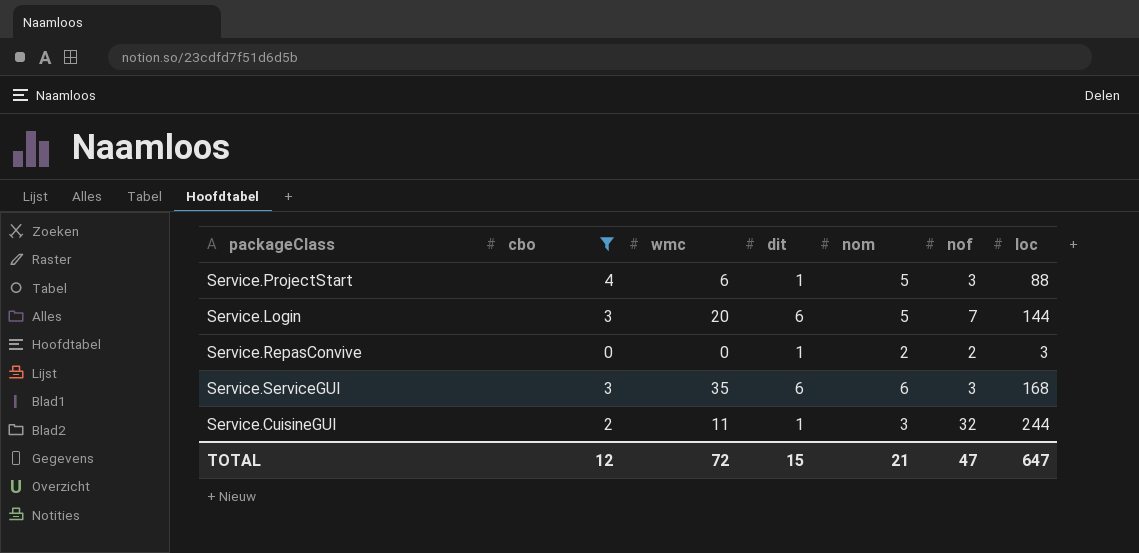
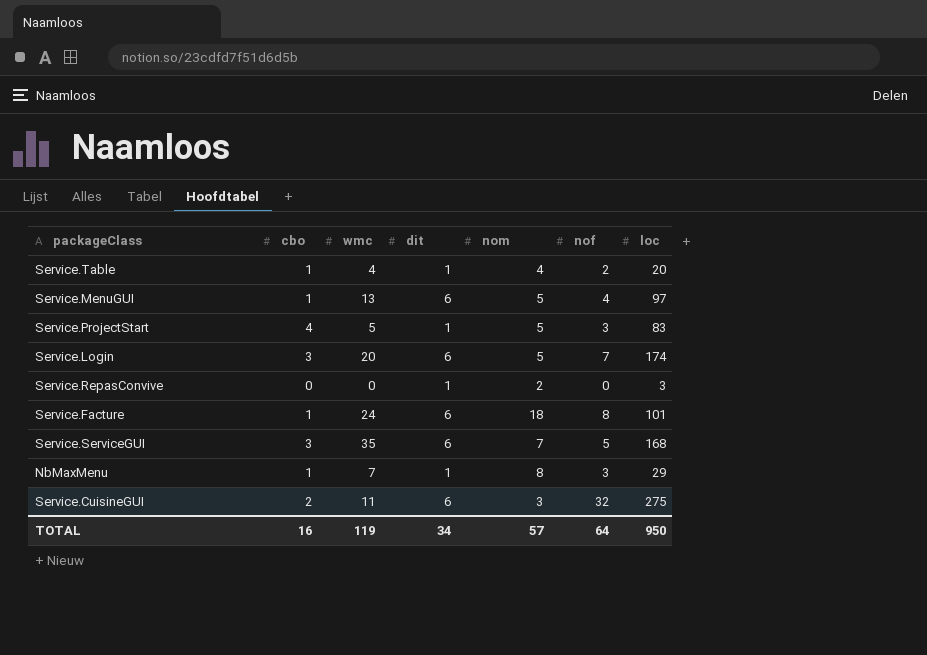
filter: cbo != 1 -> none
Service.ProjectStart | wmc: 6 -> 5
Service.ProjectStart | loc: 88 -> 83
Service.Login | loc: 144 -> 174
Service.RepasConvive | nof: 2 -> 0
Service.ServiceGUI | nom: 6 -> 7
Service.ServiceGUI | nof: 3 -> 5
Service.CuisineGUI | dit: 1 -> 6
Service.CuisineGUI | loc: 244 -> 275
TOTAL | cbo: 12 -> 16
TOTAL | wmc: 72 -> 119
TOTAL | dit: 15 -> 34
TOTAL | nom: 21 -> 57
TOTAL | nof: 47 -> 64
TOTAL | loc: 647 -> 950

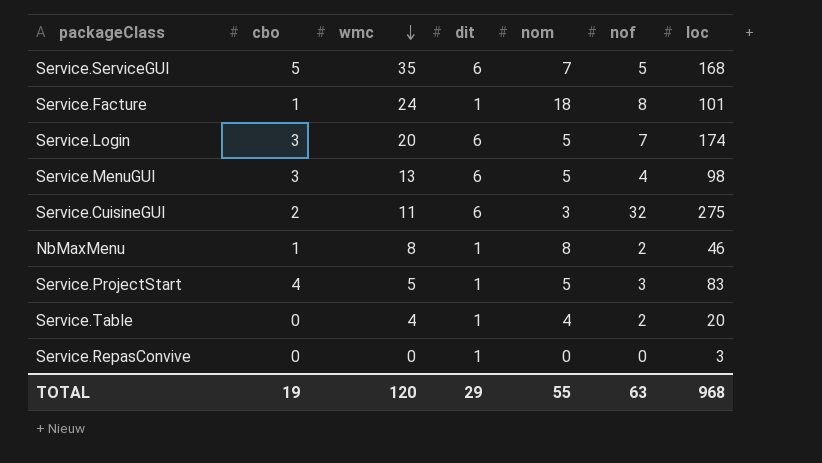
row order: none -> wmc descending
Service.ServiceGUI | cbo: 3 -> 5
Service.Facture | dit: 6 -> 1
Service.MenuGUI | cbo: 1 -> 3
Service.MenuGUI | loc: 97 -> 98
NbMaxMenu | wmc: 7 -> 8
NbMaxMenu | nof: 3 -> 2
NbMaxMenu | loc: 29 -> 46
Service.Table | cbo: 1 -> 0
Service.RepasConvive | nom: 2 -> 0
TOTAL | cbo: 16 -> 19
TOTAL | wmc: 119 -> 120
TOTAL | dit: 34 -> 29
TOTAL | nom: 57 -> 55
TOTAL | nof: 64 -> 63
TOTAL | loc: 950 -> 968

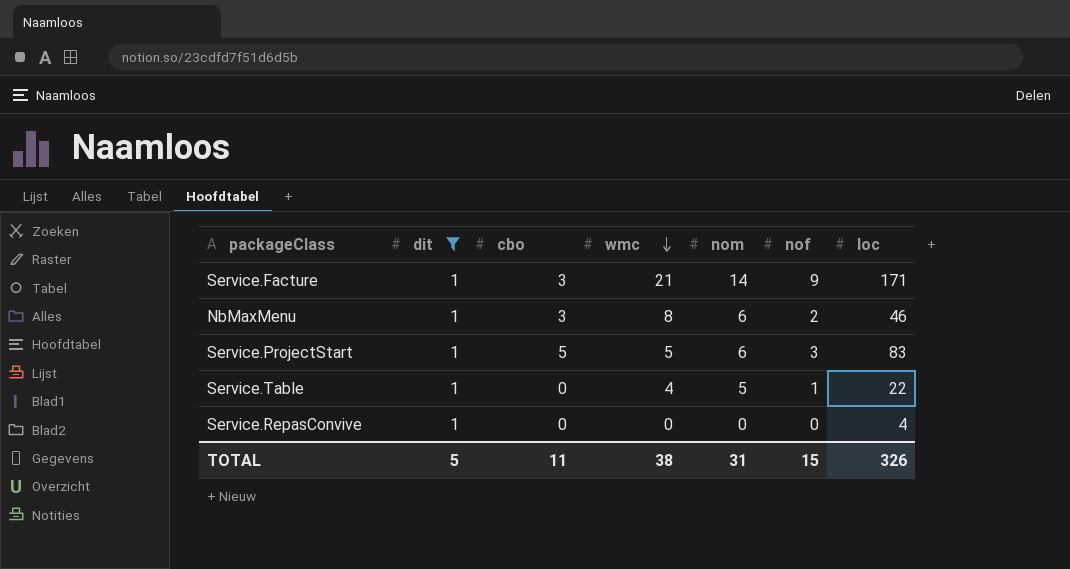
filter: none -> dit = 1
column dit | position: 4 -> 2
Service.Facture | cbo: 1 -> 3
Service.Facture | wmc: 24 -> 21
Service.Facture | nom: 18 -> 14
Service.Facture | nof: 8 -> 9
Service.Facture | loc: 101 -> 171
NbMaxMenu | cbo: 1 -> 3
NbMaxMenu | nom: 8 -> 6
Service.ProjectStart | cbo: 4 -> 5
Service.ProjectStart | nom: 5 -> 6
Service.Table | nom: 4 -> 5
Service.Table | nof: 2 -> 1
Service.Table | loc: 20 -> 22
Service.RepasConvive | loc: 3 -> 4
TOTAL | dit: 29 -> 5
TOTAL | cbo: 19 -> 11
TOTAL | wmc: 120 -> 38
TOTAL | nom: 55 -> 31
TOTAL | nof: 63 -> 15
TOTAL | loc: 968 -> 326

